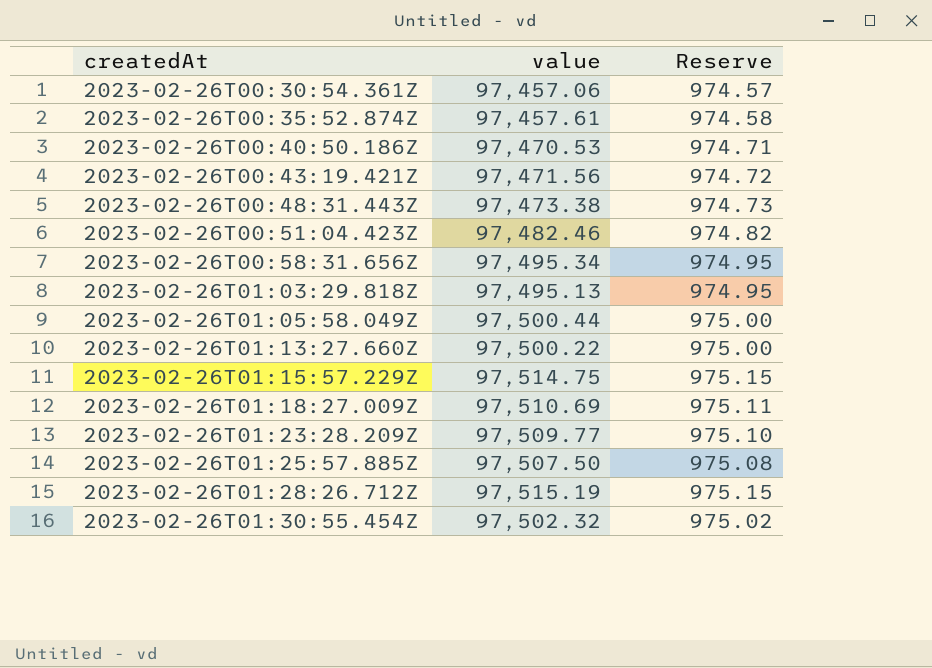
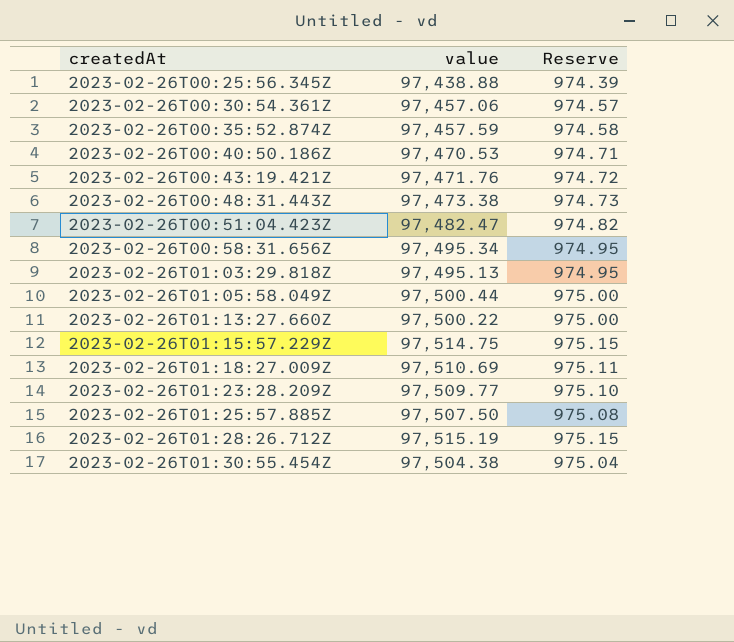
row 2023-02-26T00:25:56.345Z: none -> 97,438.88 | 974.39
2023-02-26T00:35:52.874Z | value: 97,457.61 -> 97,457.59
2023-02-26T00:43:19.421Z | value: 97,471.56 -> 97,471.76
2023-02-26T00:51:04.423Z | value: 97,482.46 -> 97,482.47
2023-02-26T01:30:55.454Z | value: 97,502.32 -> 97,504.38
2023-02-26T01:30:55.454Z | Reserve: 975.02 -> 975.04

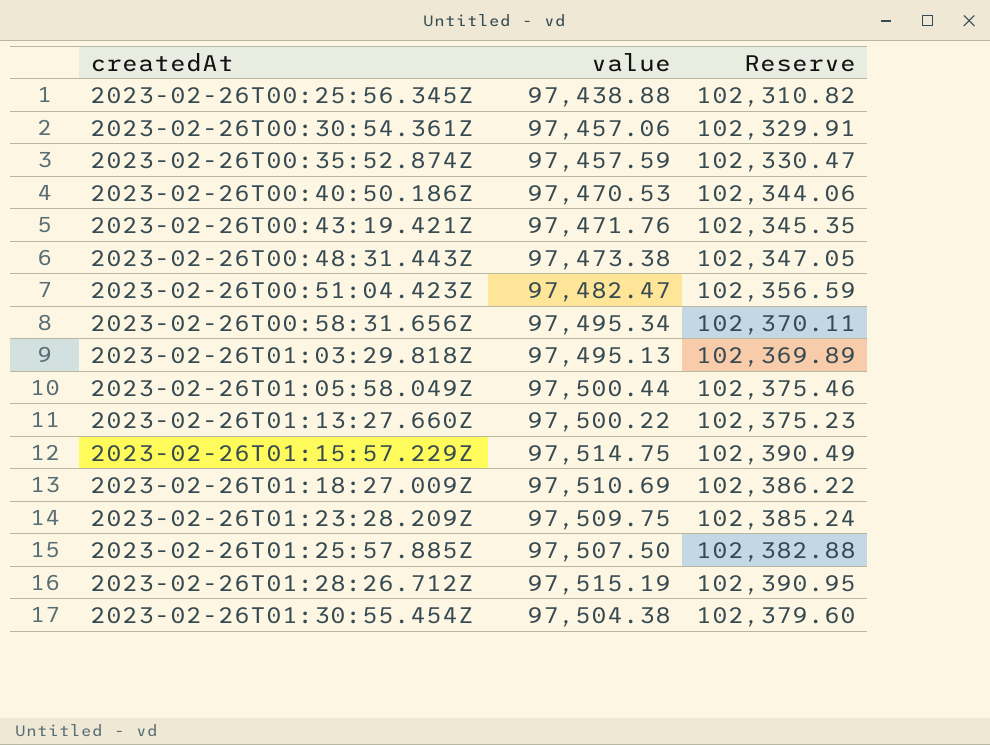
column Reserve | formula: [value] * 0.01 -> [value] * 1.05
2023-02-26T01:23:28.209Z | value: 97,509.77 -> 97,509.75

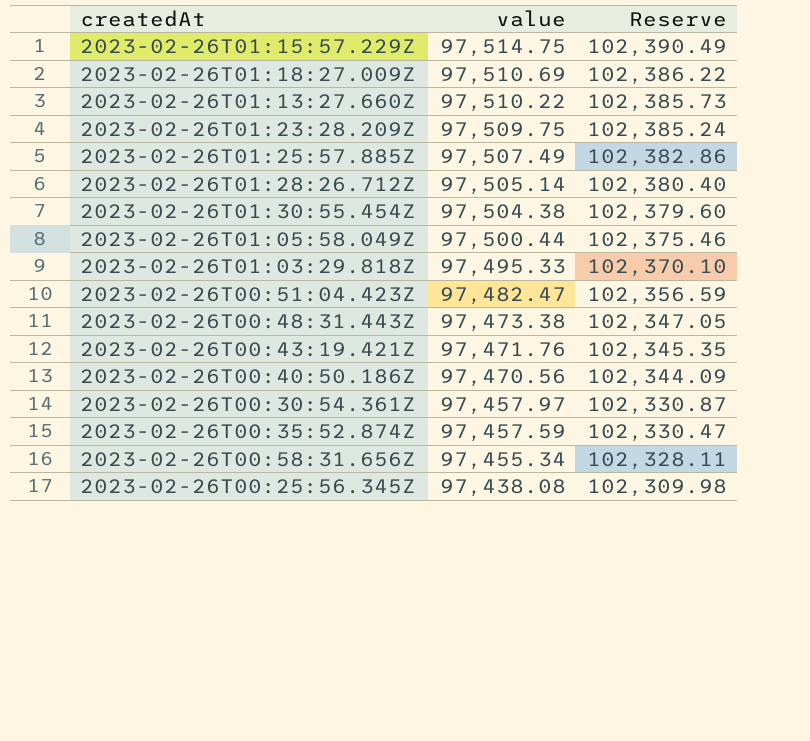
row order: createdAt ascending -> value descending
2023-02-26T01:13:27.660Z | value: 97,500.22 -> 97,510.22
2023-02-26T01:13:27.660Z | Reserve: 102,375.23 -> 102,385.73
2023-02-26T01:25:57.885Z | value: 97,507.50 -> 97,507.49
2023-02-26T01:25:57.885Z | Reserve: 102,382.88 -> 102,382.86
2023-02-26T01:28:26.712Z | value: 97,515.19 -> 97,505.14
2023-02-26T01:28:26.712Z | Reserve: 102,390.95 -> 102,380.40
2023-02-26T01:03:29.818Z | value: 97,495.13 -> 97,495.33
2023-02-26T01:03:29.818Z | Reserve: 102,369.89 -> 102,370.10
2023-02-26T00:40:50.186Z | value: 97,470.53 -> 97,470.56
2023-02-26T00:40:50.186Z | Reserve: 102,344.06 -> 102,344.09
2023-02-26T00:30:54.361Z | value: 97,457.06 -> 97,457.97
2023-02-26T00:30:54.361Z | Reserve: 102,329.91 -> 102,330.87
2023-02-26T00:58:31.656Z | value: 97,495.34 -> 97,455.34
2023-02-26T00:58:31.656Z | Reserve: 102,370.11 -> 102,328.11
2023-02-26T00:25:56.345Z | value: 97,438.88 -> 97,438.08
2023-02-26T00:25:56.345Z | Reserve: 102,310.82 -> 102,309.98

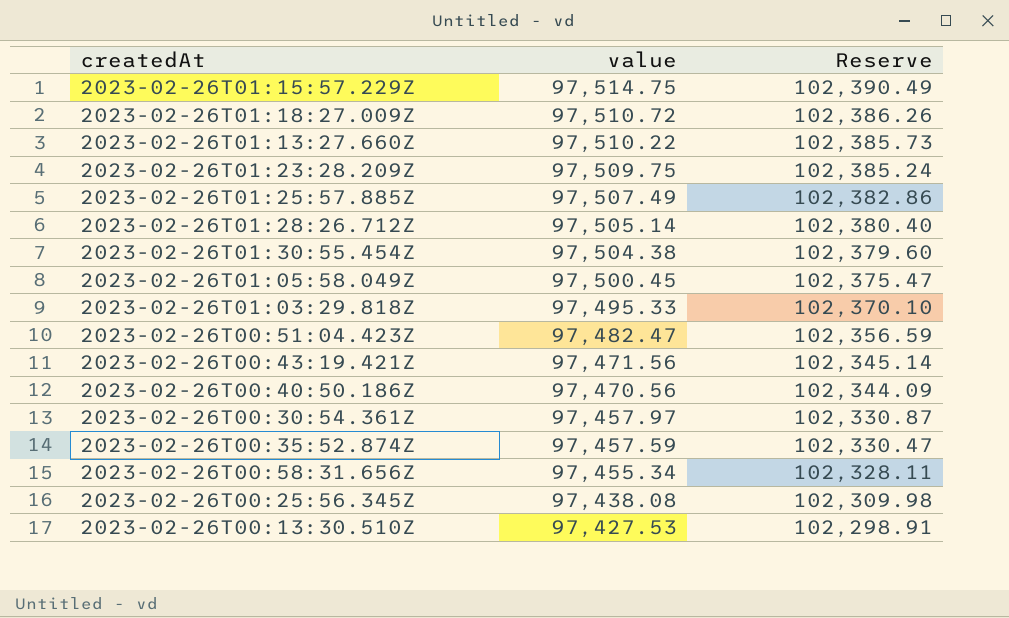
row 2023-02-26T00:48:31.443Z: 97,473.38 | 102,347.05 -> none
2023-02-26T01:18:27.009Z | value: 97,510.69 -> 97,510.72
2023-02-26T01:18:27.009Z | Reserve: 102,386.22 -> 102,386.26
2023-02-26T01:05:58.049Z | value: 97,500.44 -> 97,500.45
2023-02-26T01:05:58.049Z | Reserve: 102,375.46 -> 102,375.47
2023-02-26T00:43:19.421Z | value: 97,471.76 -> 97,471.56
2023-02-26T00:43:19.421Z | Reserve: 102,345.35 -> 102,345.14
row 2023-02-26T00:13:30.510Z: none -> 97,427.53 | 102,298.91

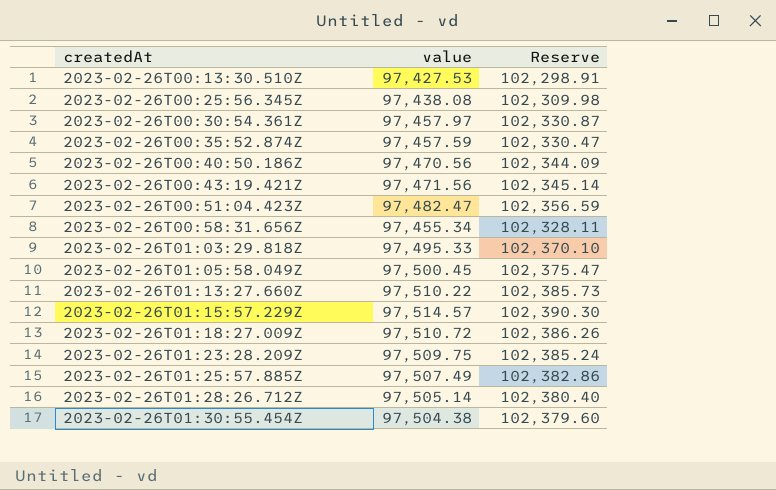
row order: value descending -> createdAt ascending
2023-02-26T01:15:57.229Z | value: 97,514.75 -> 97,514.57
2023-02-26T01:15:57.229Z | Reserve: 102,390.49 -> 102,390.30

